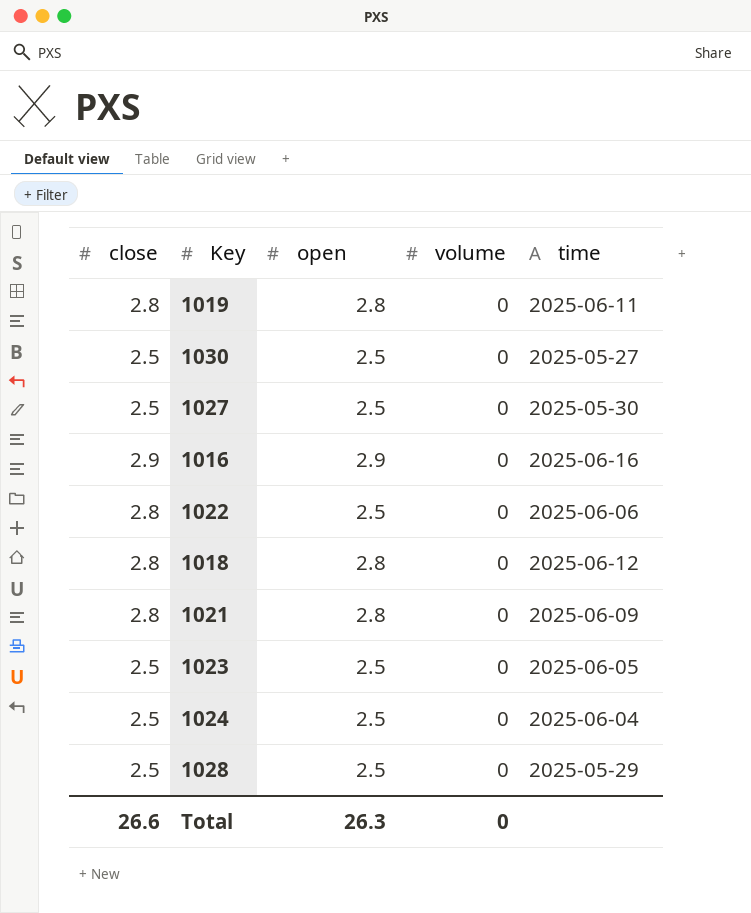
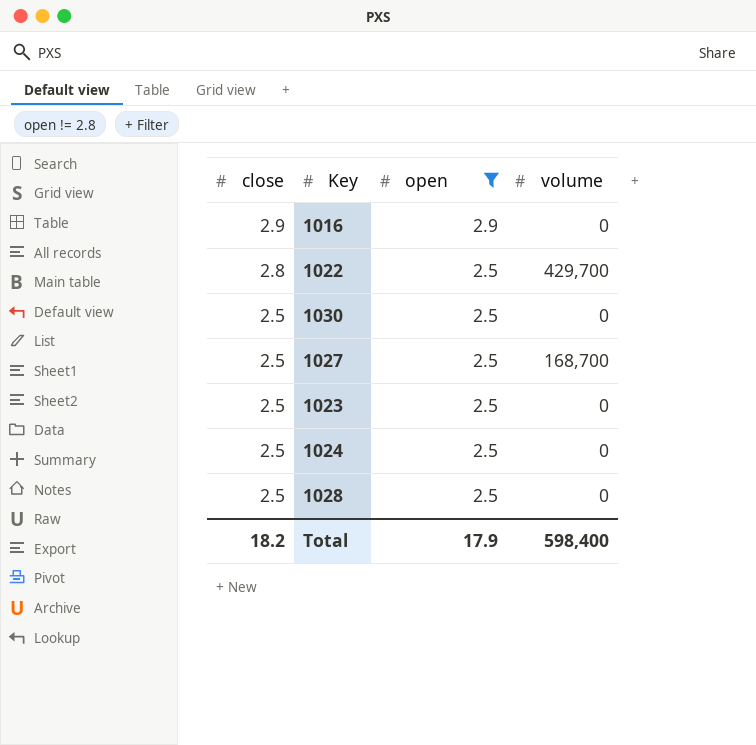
filter: none -> open != 2.8
row order: none -> close descending
column time | position: 5 -> none
1022 | volume: 0 -> 429,700
1027 | volume: 0 -> 168,700
Total | close: 26.6 -> 18.2
Total | open: 26.3 -> 17.9
Total | volume: 0 -> 598,400

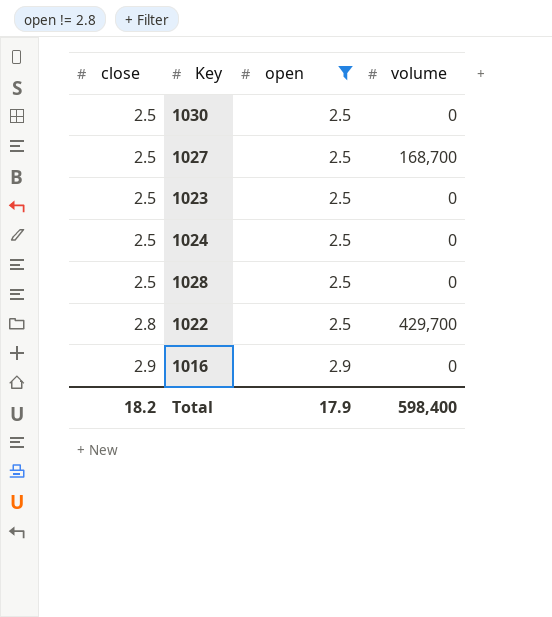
row order: close descending -> close ascending

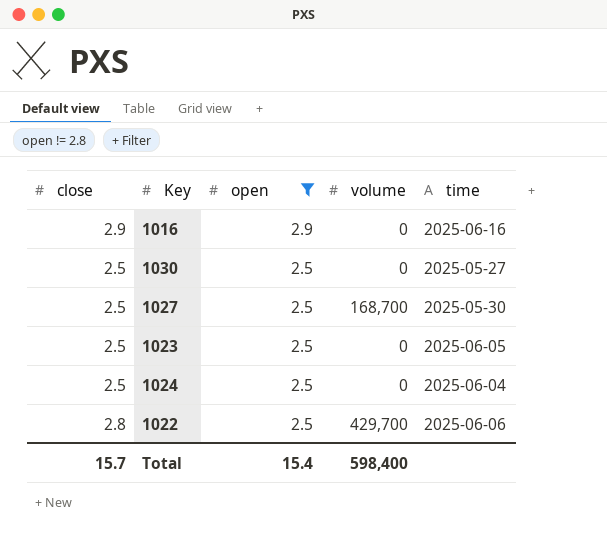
row order: close ascending -> open descending
column time | position: none -> 5
row 1028: 2.5 | 2.5 | 0 -> none
Total | close: 18.2 -> 15.7
Total | open: 17.9 -> 15.4

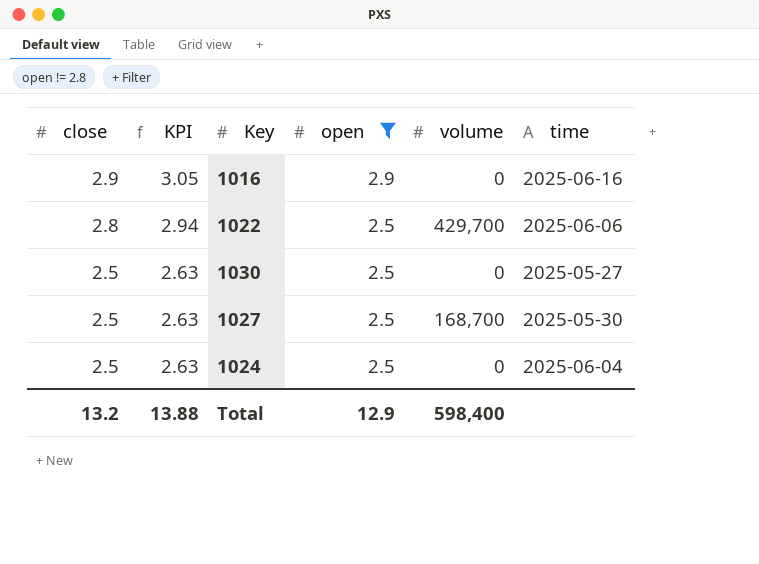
row order: open descending -> close descending
column KPI | formula: none -> [close] * 1.05
row 1023: 2.5 | 2.5 | 0 | 2025-06-05 -> none
Total | close: 15.7 -> 13.2
Total | open: 15.4 -> 12.9

